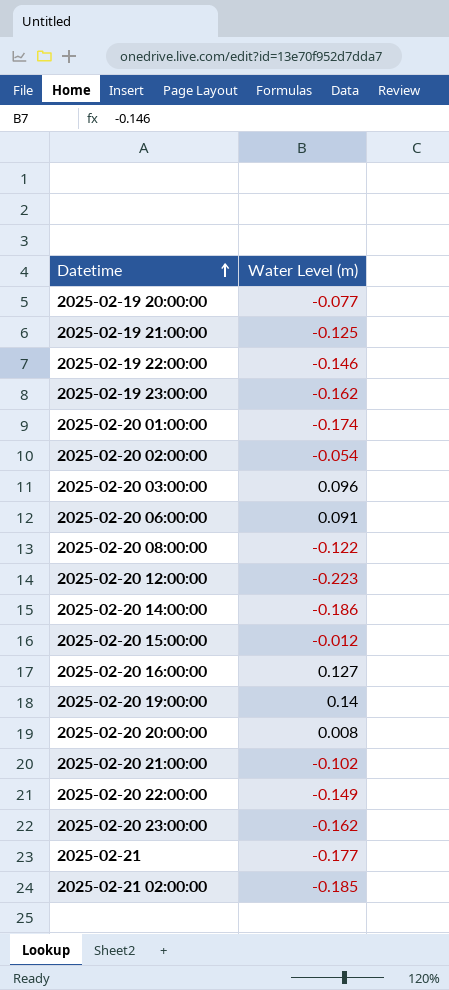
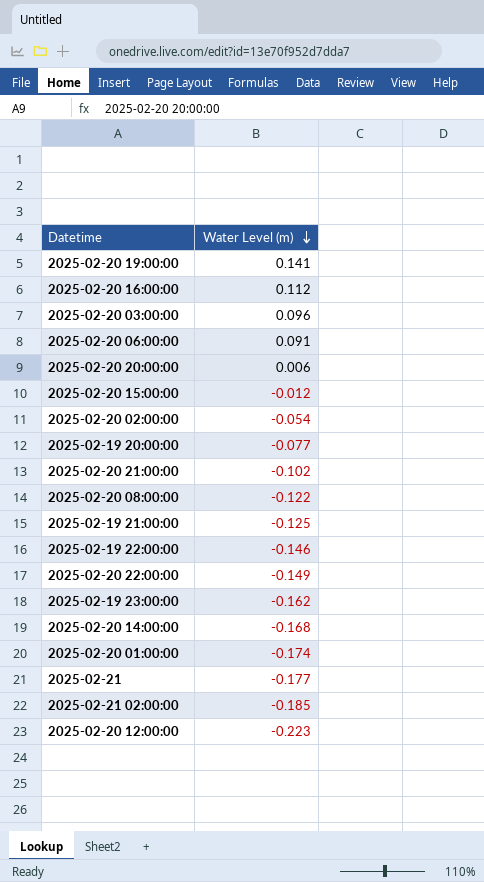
row order: Datetime ascending -> Water Level (m) descending
row 2025-02-20 23:00:00: -0.162 -> none
2025-02-20 19:00:00 | Water Level (m): 0.14 -> 0.141
2025-02-20 16:00:00 | Water Level (m): 0.127 -> 0.112
2025-02-20 20:00:00 | Water Level (m): 0.008 -> 0.006
2025-02-20 14:00:00 | Water Level (m): -0.186 -> -0.168

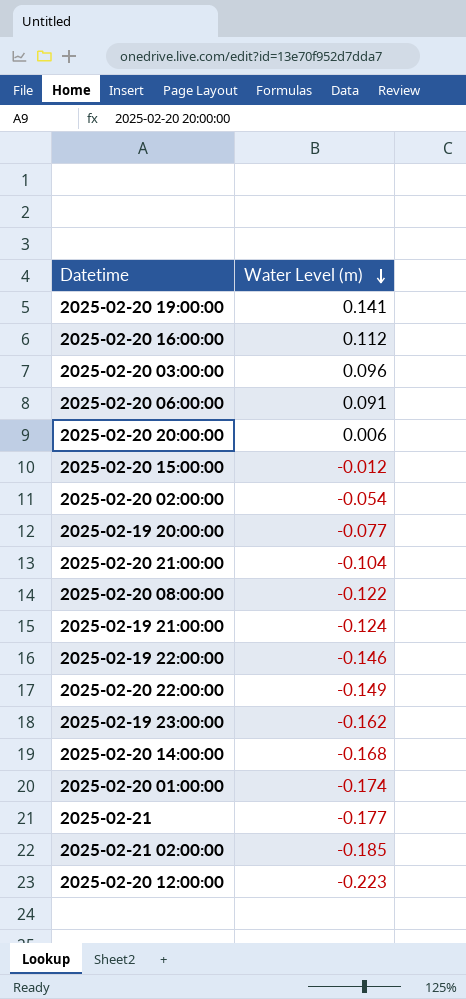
2025-02-20 21:00:00 | Water Level (m): -0.102 -> -0.104
2025-02-19 21:00:00 | Water Level (m): -0.125 -> -0.124

